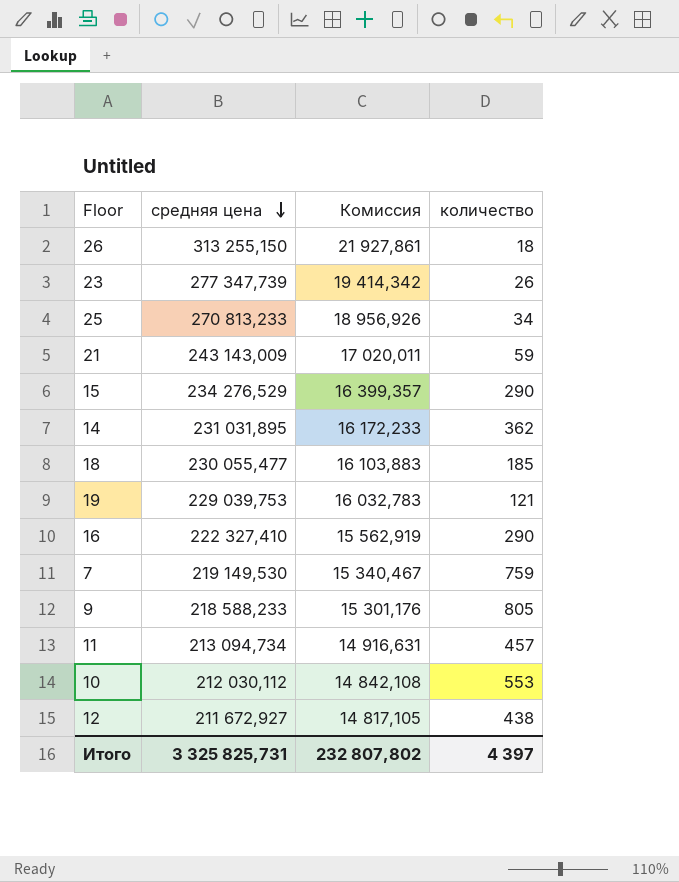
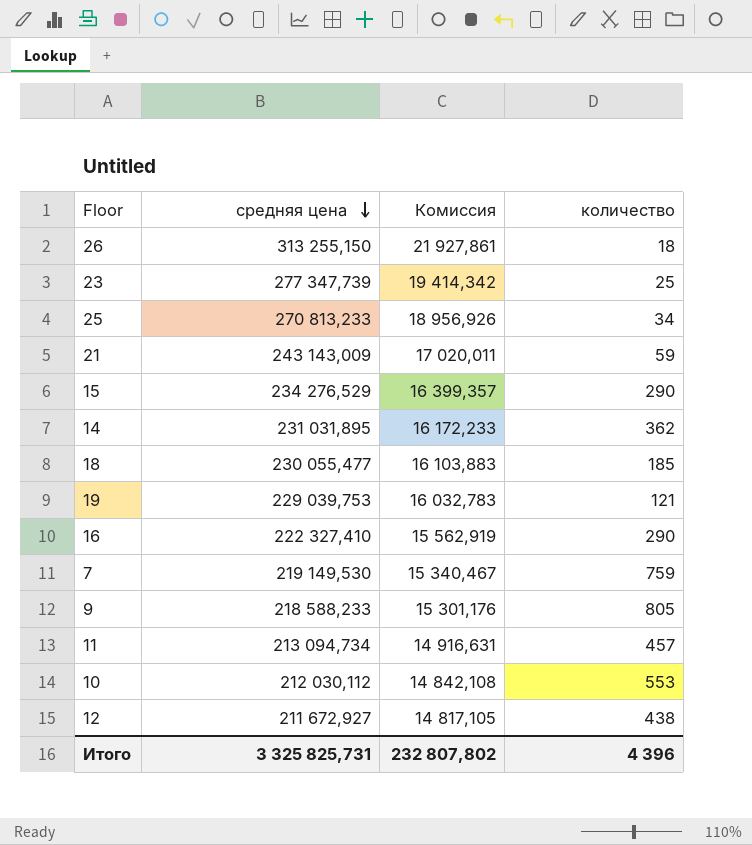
23 | количество: 26 -> 25
Итого | количество: 4 397 -> 4 396

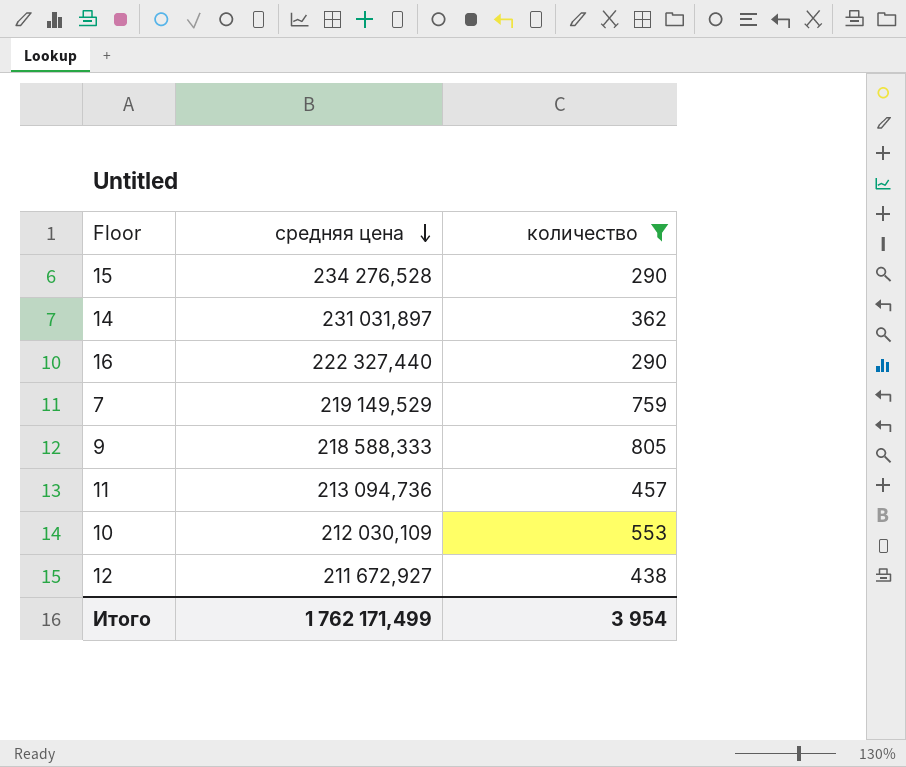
filter: none -> количество >= 290
column Комиссия | formula: [средняя цена] * 0,07 -> none
15 | средняя цена: 234 276,529 -> 234 276,528
14 | средняя цена: 231 031,895 -> 231 031,897
16 | средняя цена: 222 327,410 -> 222 327,440
7 | средняя цена: 219 149,530 -> 219 149,529
9 | средняя цена: 218 588,233 -> 218 588,333
11 | средняя цена: 213 094,734 -> 213 094,736
10 | средняя цена: 212 030,112 -> 212 030,109
Итого | средняя цена: 3 325 825,731 -> 1 762 171,499
Итого | количество: 4 396 -> 3 954

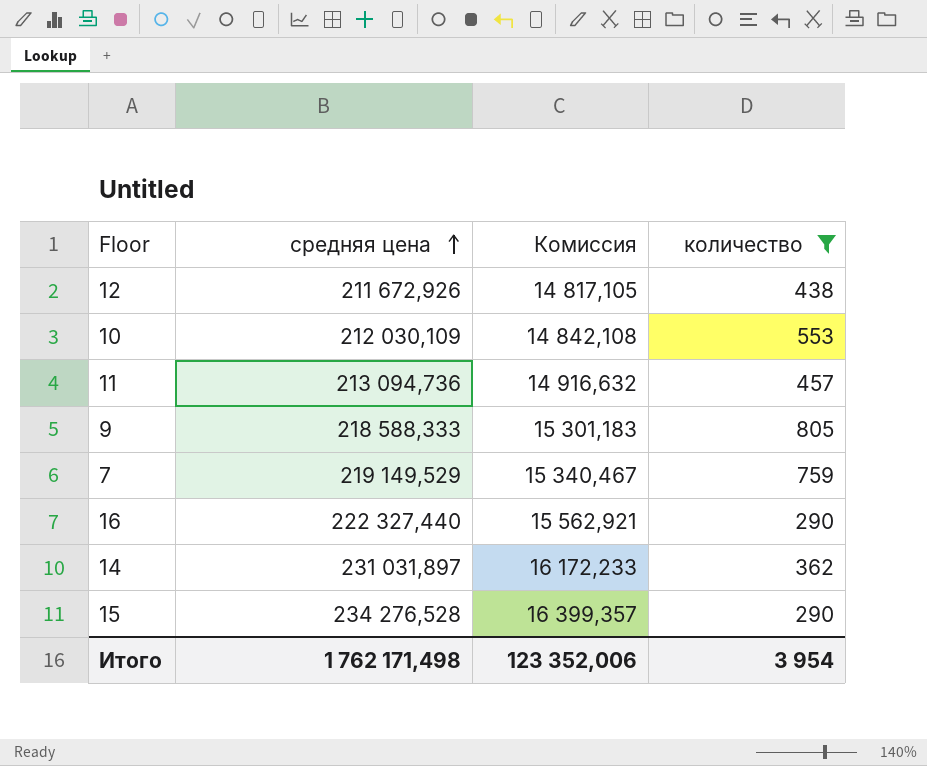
row order: средняя цена descending -> средняя цена ascending
column Комиссия | formula: none -> [средняя цена] * 0,07
12 | средняя цена: 211 672,927 -> 211 672,926
Итого | средняя цена: 1 762 171,499 -> 1 762 171,498

